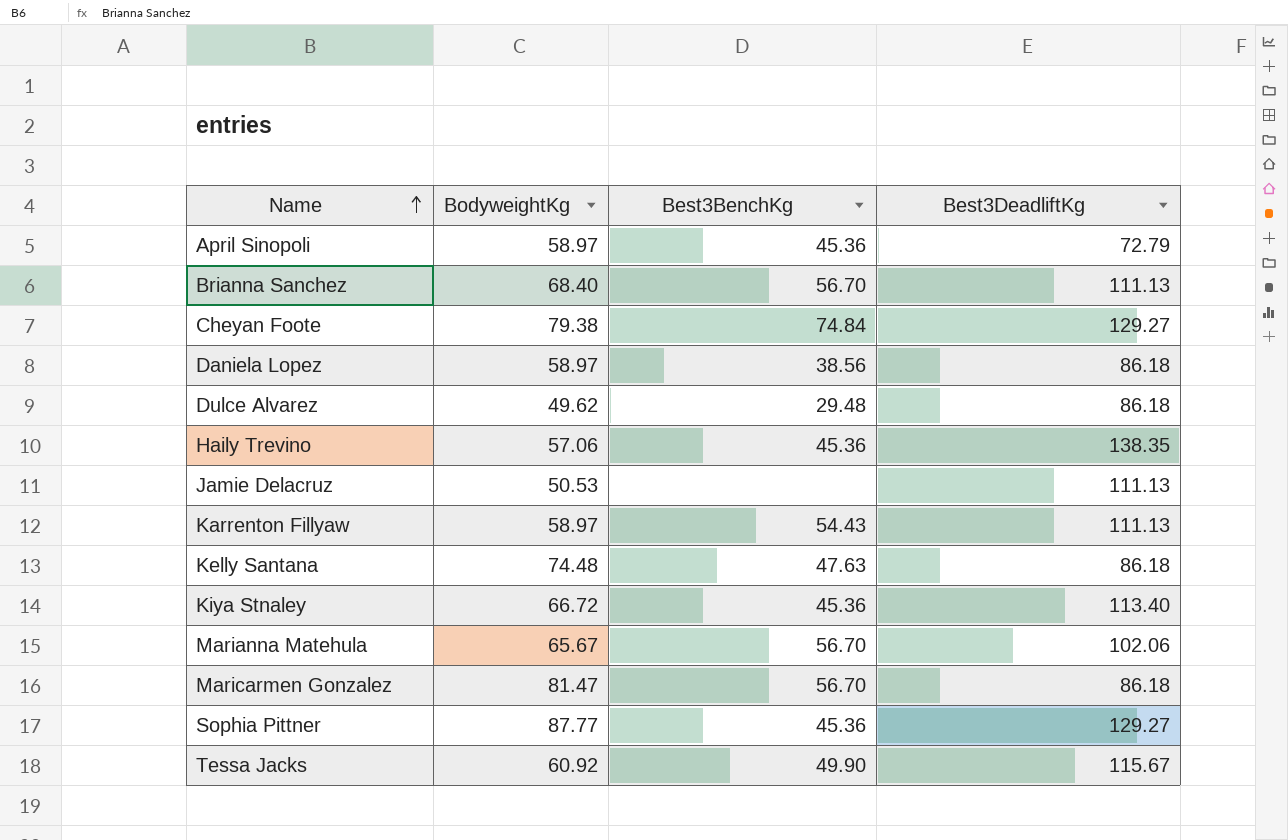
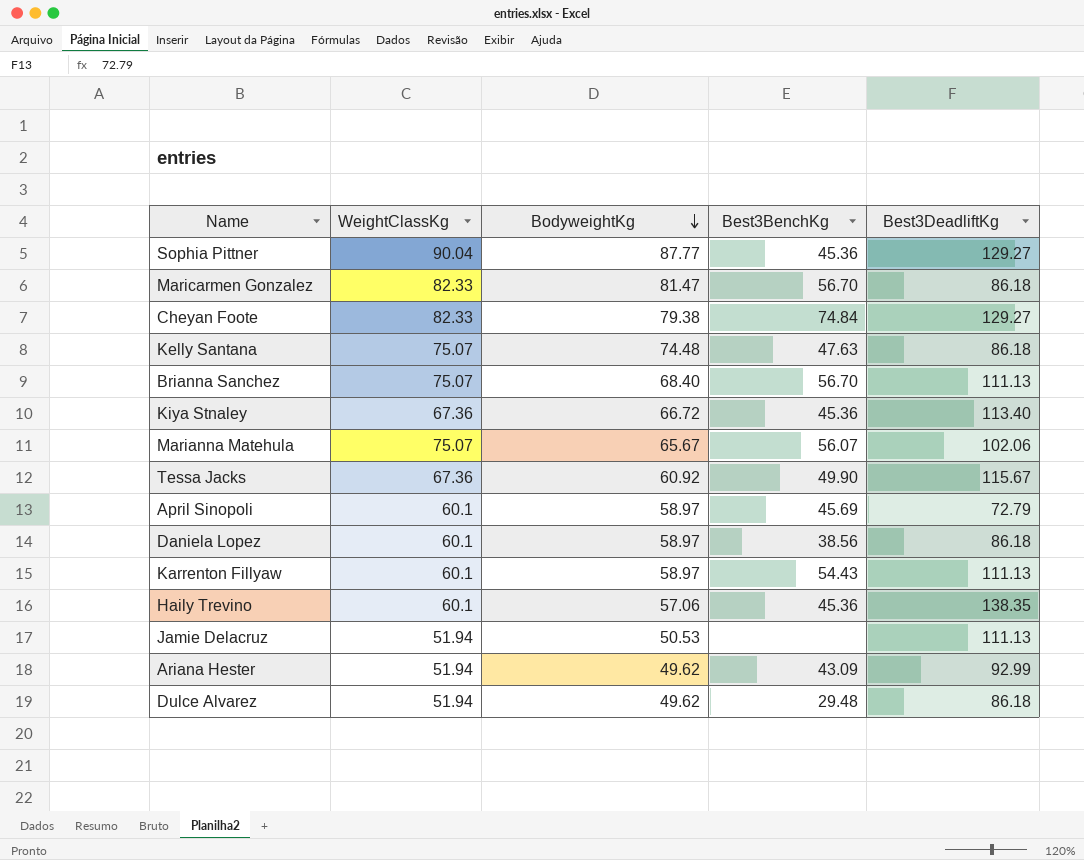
row order: Name ascending -> BodyweightKg descending
column WeightClassKg | position: none -> 2
Marianna Matehula | Best3BenchKg: 56.70 -> 56.07
April Sinopoli | Best3BenchKg: 45.36 -> 45.69
row Ariana Hester: none -> 51.94 | 49.62 | 43.09 | 92.99

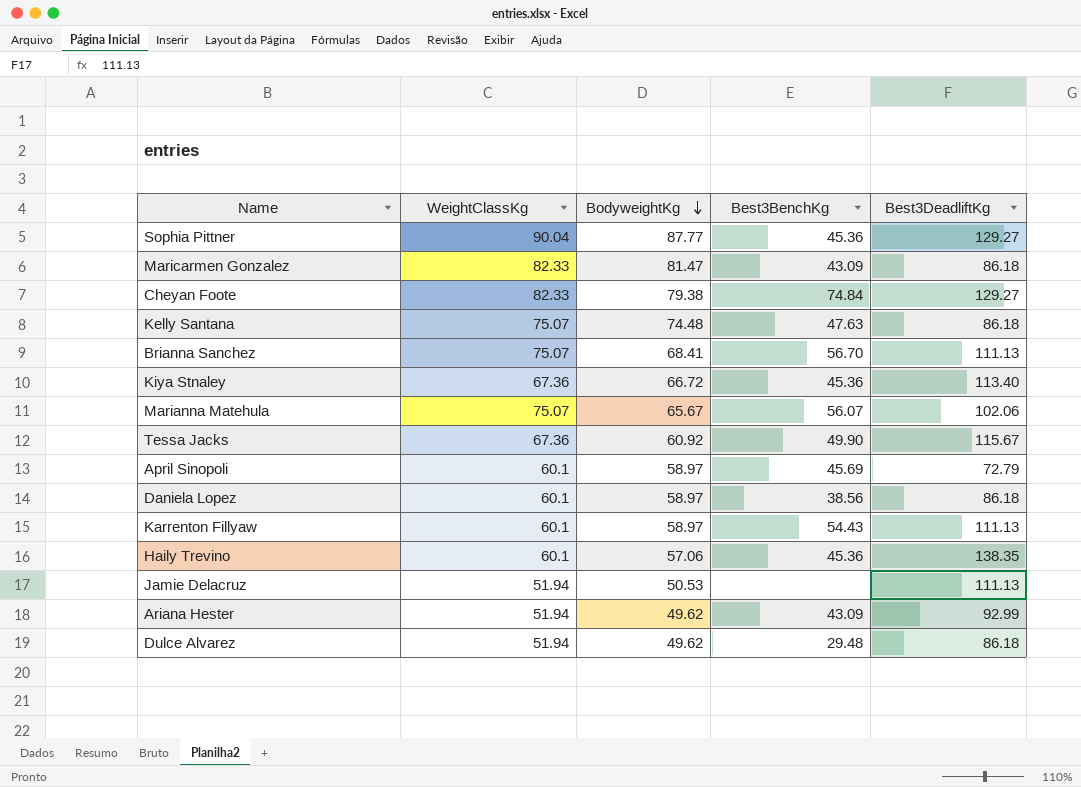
Maricarmen Gonzalez | Best3BenchKg: 56.70 -> 43.09
Brianna Sanchez | BodyweightKg: 68.40 -> 68.41

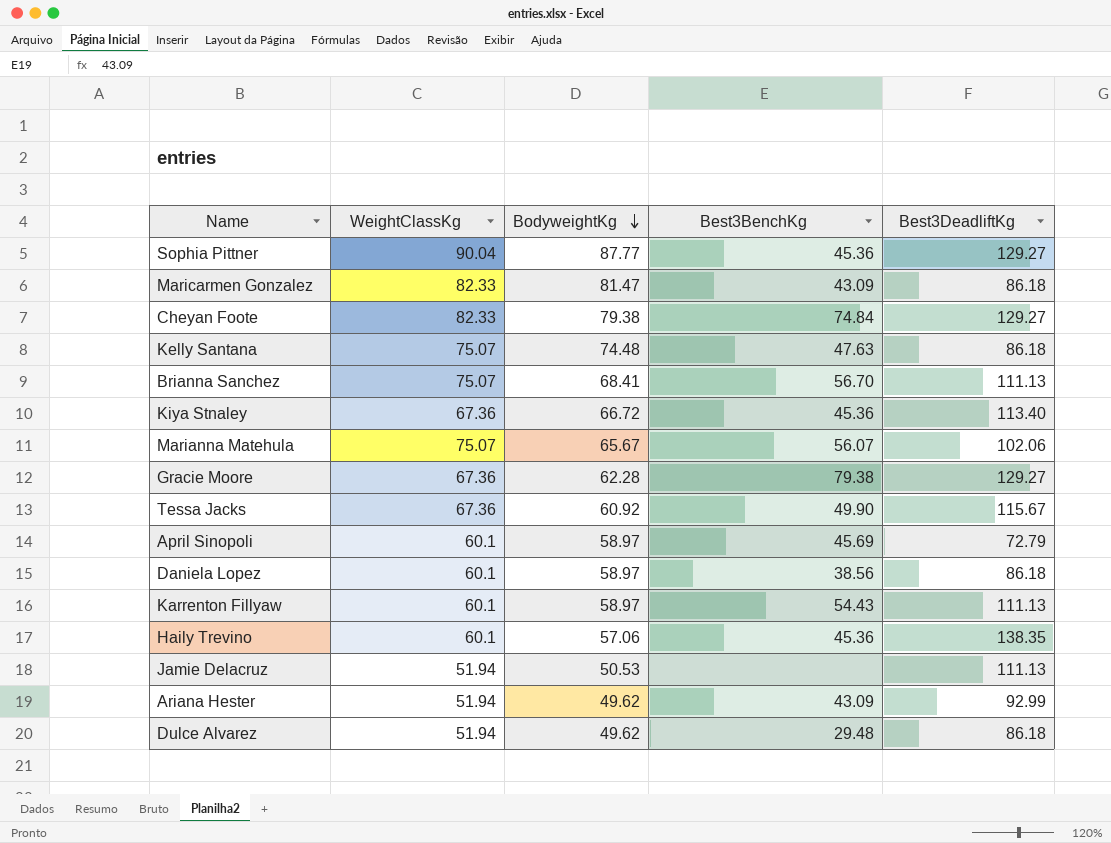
row Gracie Moore: none -> 67.36 | 62.28 | 79.38 | 129.27

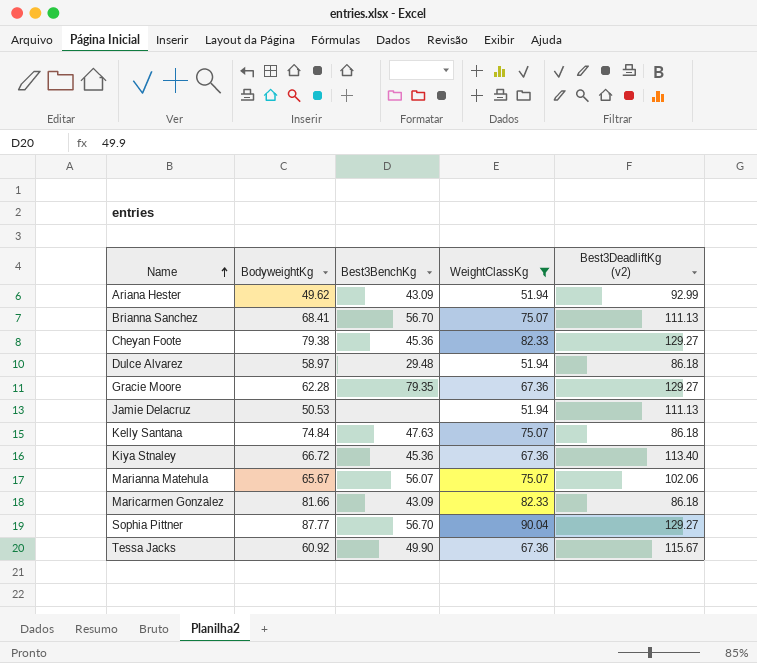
filter: none -> WeightClassKg != 60.1
row order: BodyweightKg descending -> Name ascending
column WeightClassKg | position: 2 -> 4
column name: Best3DeadliftKg -> Best3DeadliftKg (v2)
Cheyan Foote | Best3BenchKg: 74.84 -> 45.36
Dulce Alvarez | BodyweightKg: 49.62 -> 58.97
Gracie Moore | Best3BenchKg: 79.38 -> 79.35
Kelly Santana | BodyweightKg: 74.48 -> 74.84
Maricarmen Gonzalez | BodyweightKg: 81.47 -> 81.66
Sophia Pittner | Best3BenchKg: 45.36 -> 56.70

